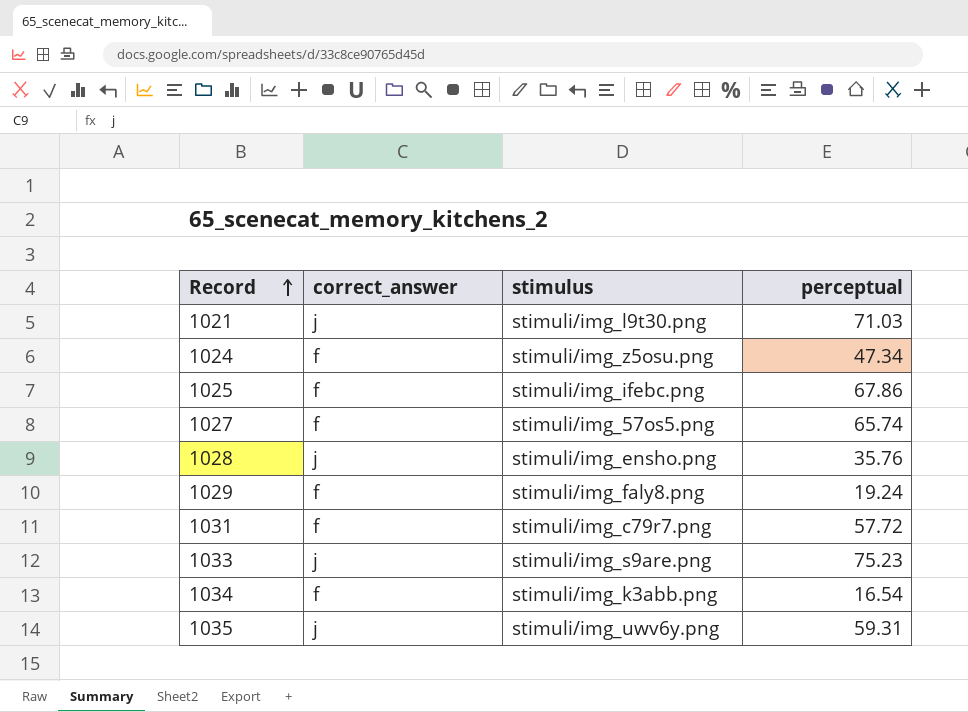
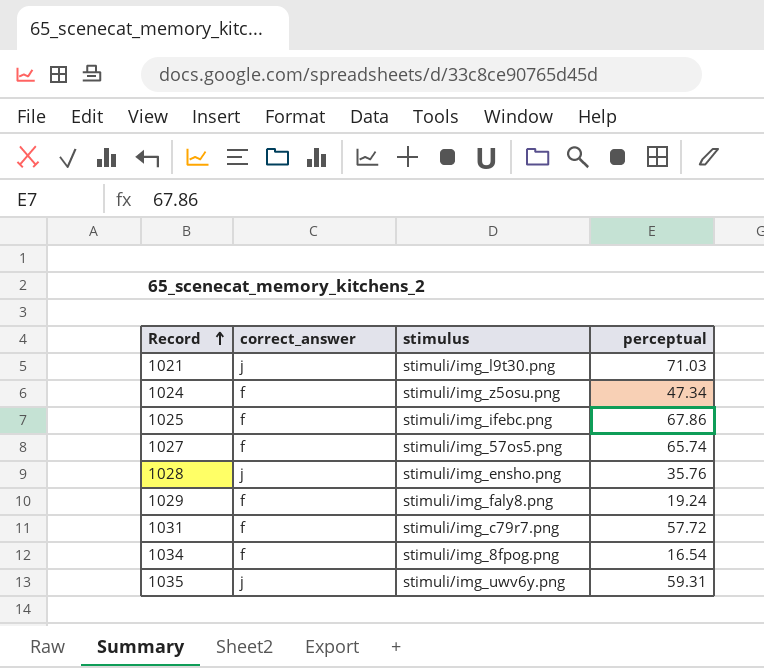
row 1033: j | stimuli/img_s9are.png | 75.23 -> none
1034 | stimulus: stimuli/img_k3abb.png -> stimuli/img_8fpog.png

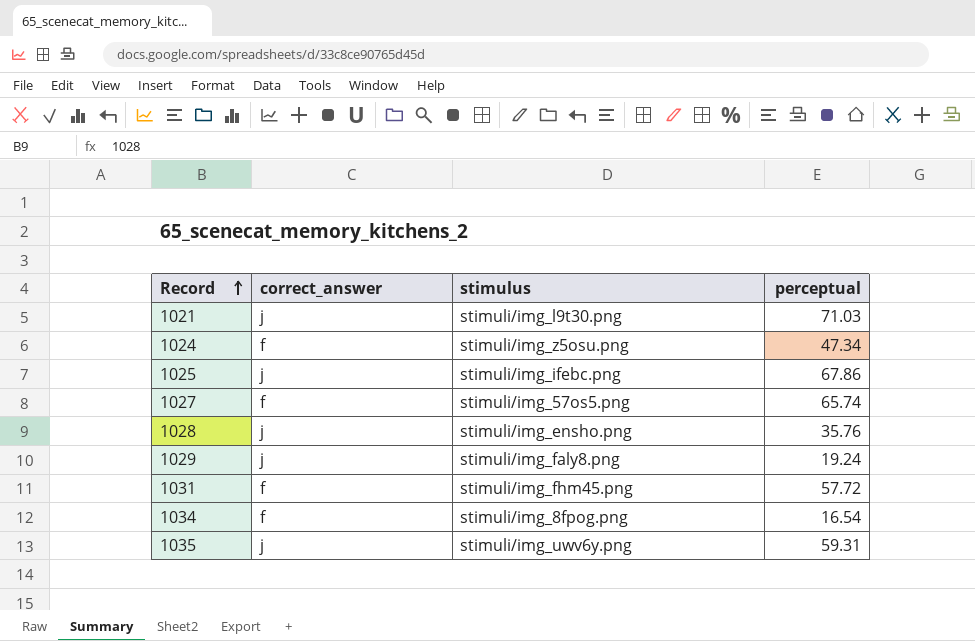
1025 | correct_answer: f -> j
1029 | correct_answer: f -> j
1031 | stimulus: stimuli/img_c79r7.png -> stimuli/img_fhm45.png

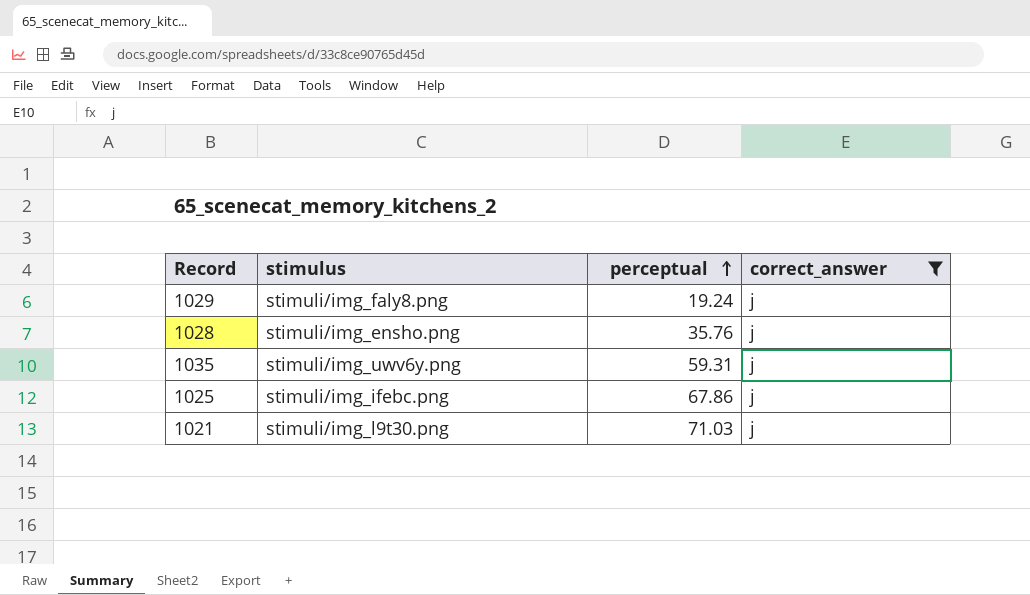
filter: none -> correct_answer = j
row order: Record ascending -> perceptual ascending
column correct_answer | position: 2 -> 4

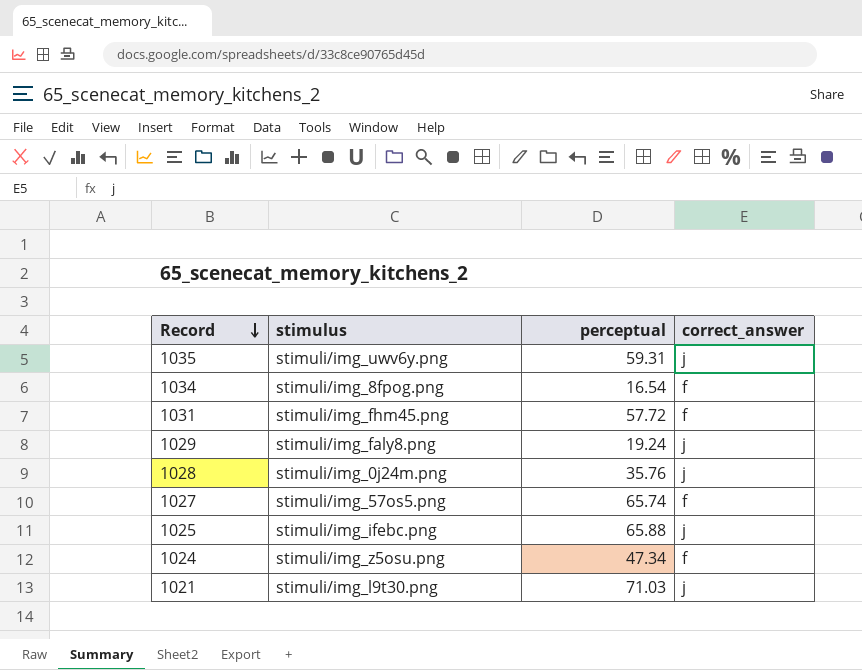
filter: correct_answer = j -> none
row order: perceptual ascending -> Record descending
1028 | stimulus: stimuli/img_ensho.png -> stimuli/img_0j24m.png
1025 | perceptual: 67.86 -> 65.88

